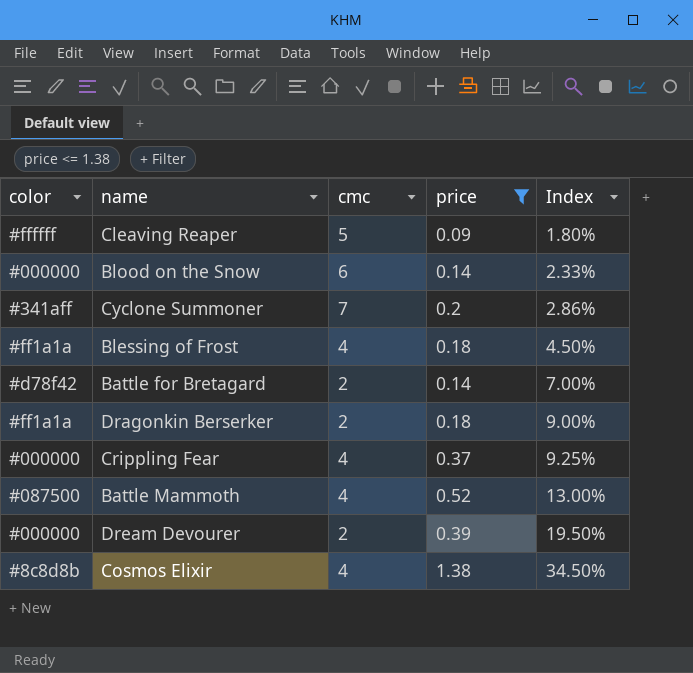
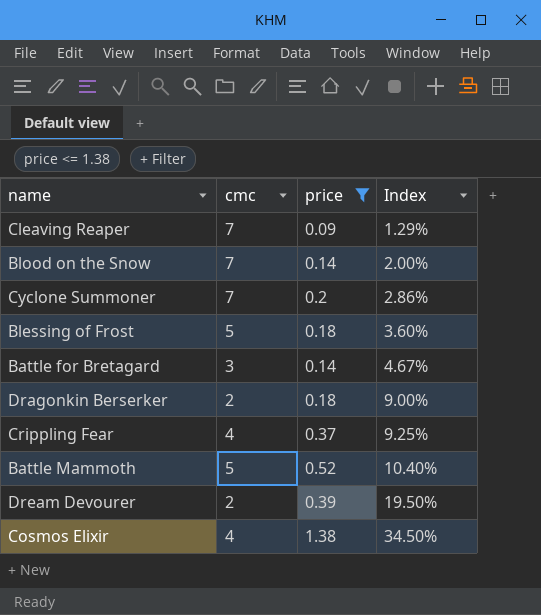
column color | position: 1 -> none
Cleaving Reaper | cmc: 5 -> 7
Cleaving Reaper | Index: 1.80% -> 1.29%
Blood on the Snow | cmc: 6 -> 7
Blood on the Snow | Index: 2.33% -> 2.00%
Blessing of Frost | cmc: 4 -> 5
Blessing of Frost | Index: 4.50% -> 3.60%
Battle for Bretagard | cmc: 2 -> 3
Battle for Bretagard | Index: 7.00% -> 4.67%
Battle Mammoth | cmc: 4 -> 5
Battle Mammoth | Index: 13.00% -> 10.40%

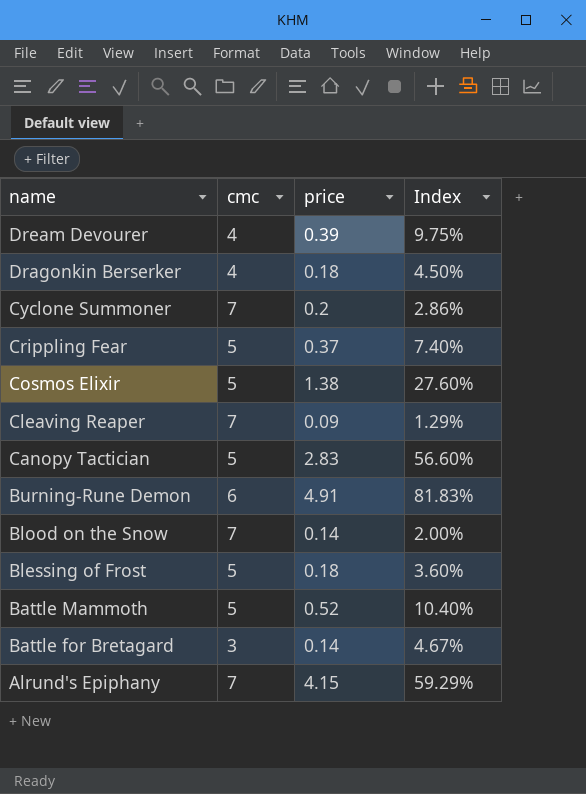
filter: price <= 1.38 -> none
row order: Index ascending -> name descending
Dream Devourer | cmc: 2 -> 4
Dream Devourer | Index: 19.50% -> 9.75%
Dragonkin Berserker | cmc: 2 -> 4
Dragonkin Berserker | Index: 9.00% -> 4.50%
Crippling Fear | cmc: 4 -> 5
Crippling Fear | Index: 9.25% -> 7.40%
Cosmos Elixir | cmc: 4 -> 5
Cosmos Elixir | Index: 34.50% -> 27.60%

